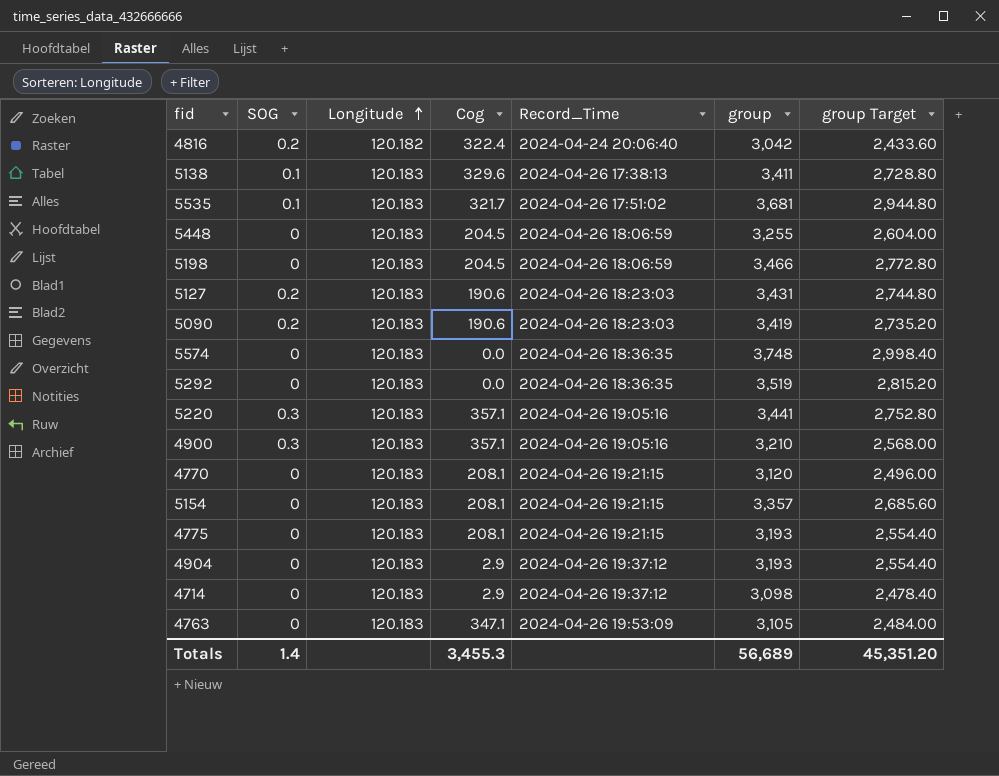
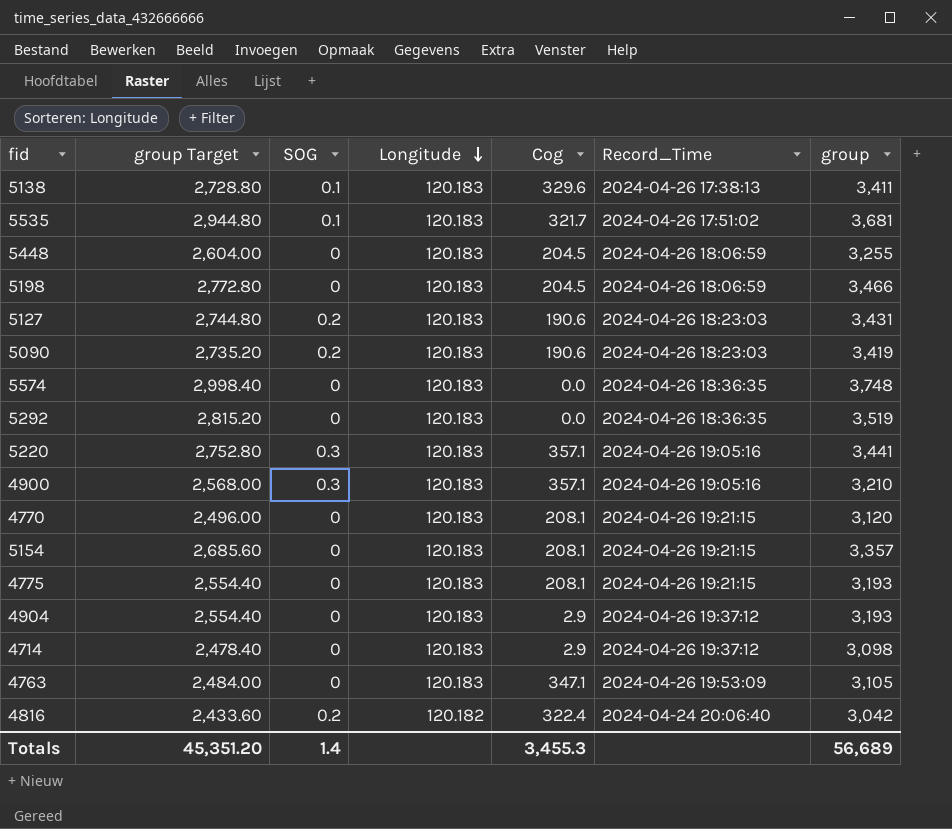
row order: Longitude ascending -> Longitude descending
column group Target | position: 7 -> 2

